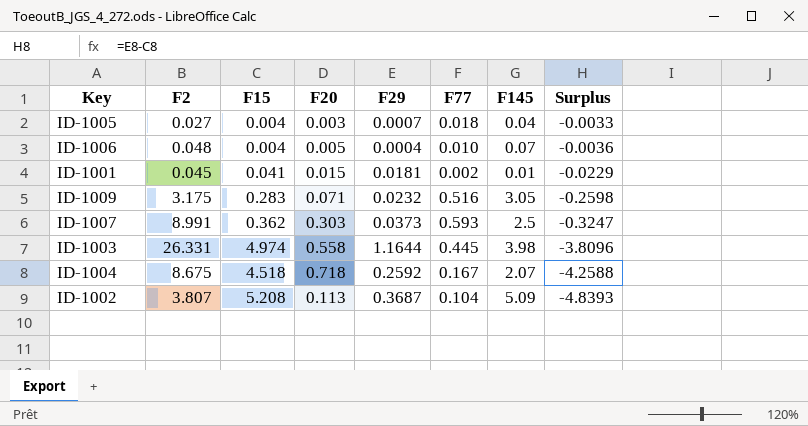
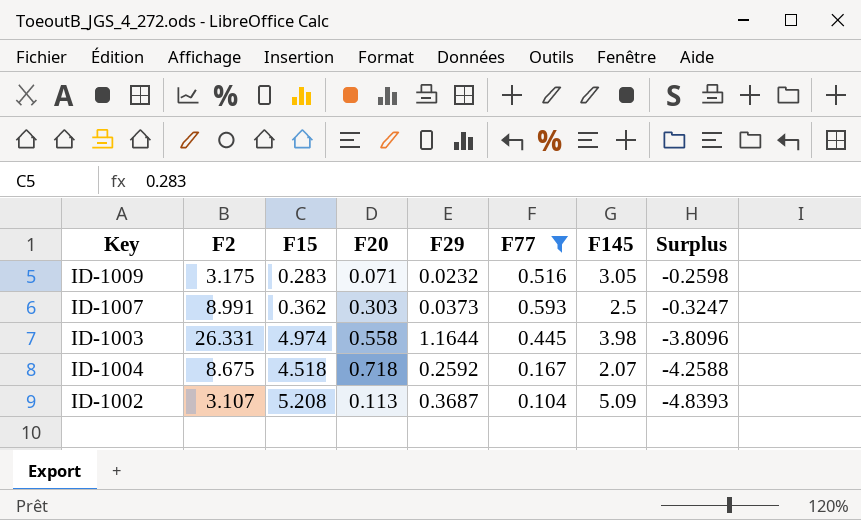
filter: none -> F77 >= 0.104
ID-1002 | F2: 3.807 -> 3.107

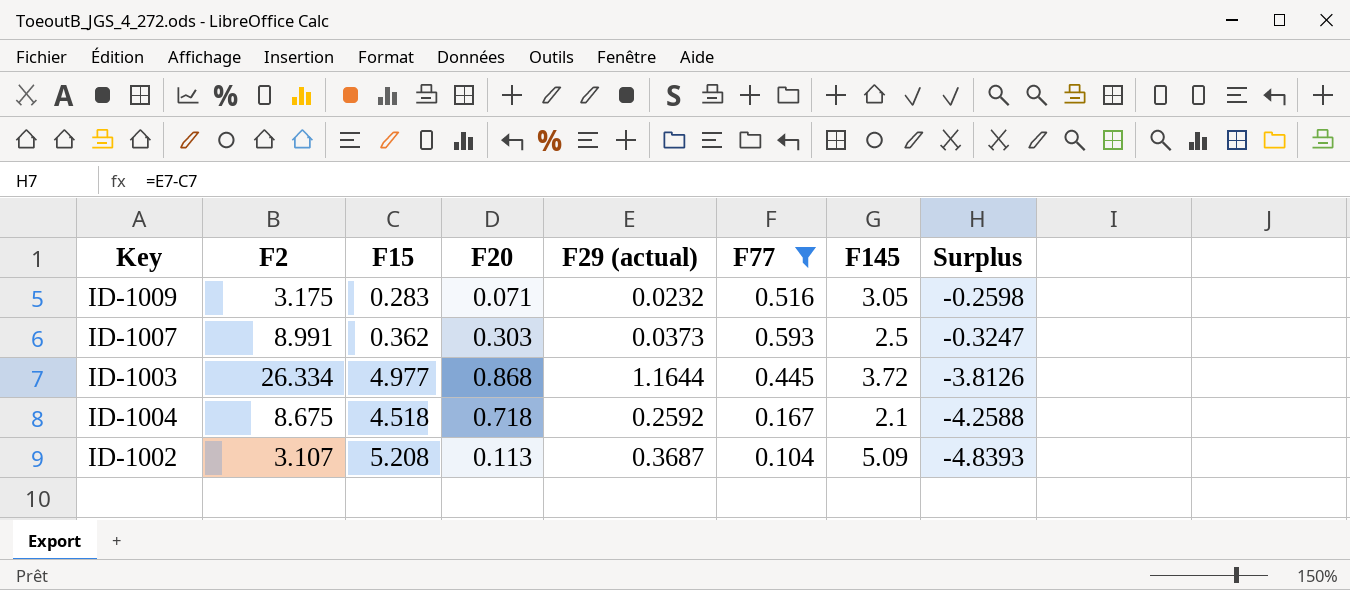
column name: F29 -> F29 (actual)
ID-1003 | F2: 26.331 -> 26.334
ID-1003 | F15: 4.974 -> 4.977
ID-1003 | F20: 0.558 -> 0.868
ID-1003 | F145: 3.98 -> 3.72
ID-1003 | Surplus: -3.8096 -> -3.8126
ID-1004 | F145: 2.07 -> 2.1

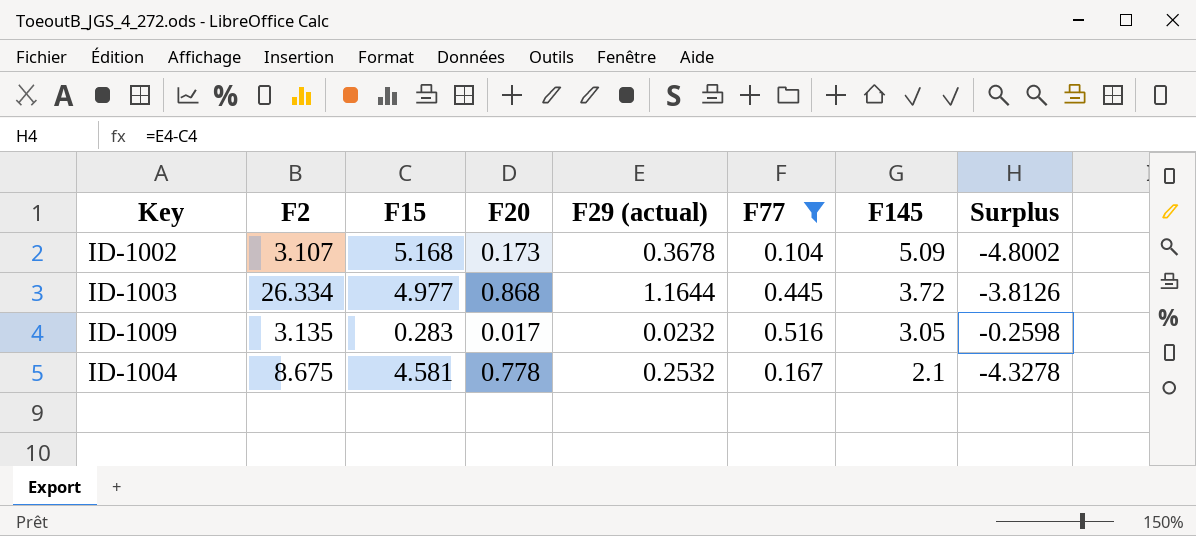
row order: Surplus descending -> F145 descending
row ID-1007: 8.991 | 0.362 | 0.303 | 0.0373 | 0.593 | 2.5 | -0.3247 -> none
ID-1002 | F15: 5.208 -> 5.168
ID-1002 | F20: 0.113 -> 0.173
ID-1002 | F29 (actual): 0.3687 -> 0.3678
ID-1002 | Surplus: -4.8393 -> -4.8002
ID-1009 | F2: 3.175 -> 3.135
ID-1009 | F20: 0.071 -> 0.017
ID-1004 | F15: 4.518 -> 4.581
ID-1004 | F20: 0.718 -> 0.778
ID-1004 | F29 (actual): 0.2592 -> 0.2532
ID-1004 | Surplus: -4.2588 -> -4.3278

